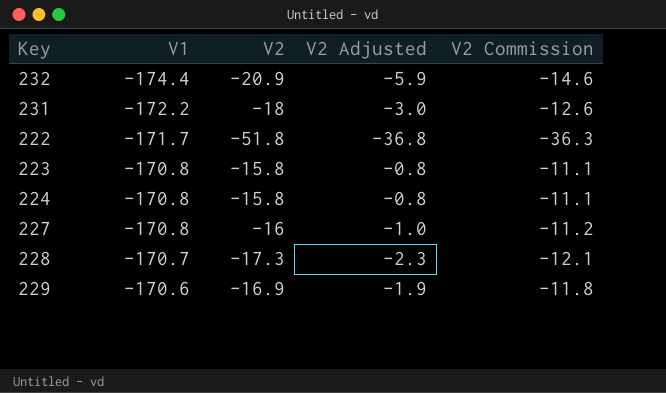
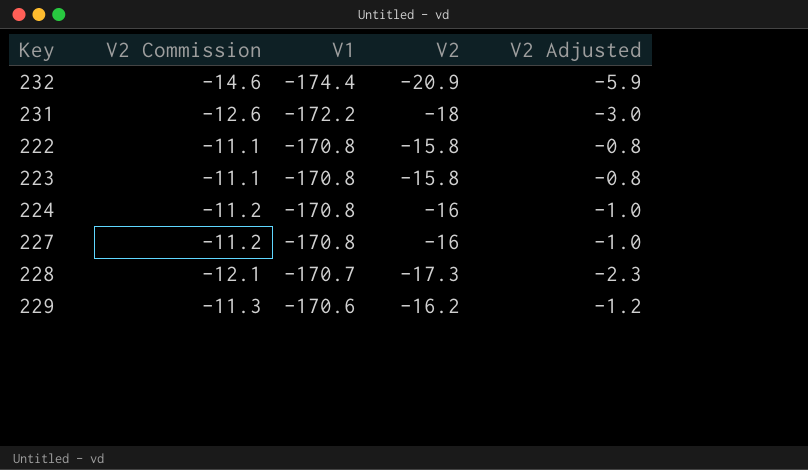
column V2 Commission | position: 5 -> 2
222 | V2 Commission: -36.3 -> -11.1
222 | V1: -171.7 -> -170.8
222 | V2: -51.8 -> -15.8
222 | V2 Adjusted: -36.8 -> -0.8
224 | V2 Commission: -11.1 -> -11.2
224 | V2: -15.8 -> -16
224 | V2 Adjusted: -0.8 -> -1.0
229 | V2 Commission: -11.8 -> -11.3
229 | V2: -16.9 -> -16.2
229 | V2 Adjusted: -1.9 -> -1.2

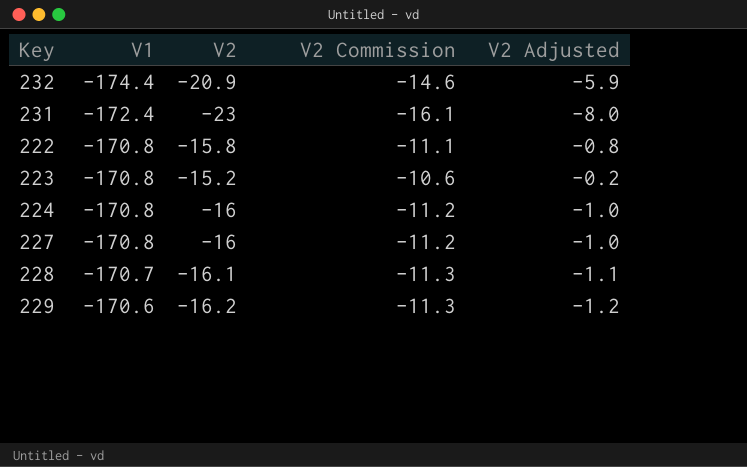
column V2 Commission | position: 2 -> 4
231 | V1: -172.2 -> -172.4
231 | V2: -18 -> -23
231 | V2 Commission: -12.6 -> -16.1
231 | V2 Adjusted: -3.0 -> -8.0
223 | V2: -15.8 -> -15.2
223 | V2 Commission: -11.1 -> -10.6
223 | V2 Adjusted: -0.8 -> -0.2
228 | V2: -17.3 -> -16.1
228 | V2 Commission: -12.1 -> -11.3
228 | V2 Adjusted: -2.3 -> -1.1

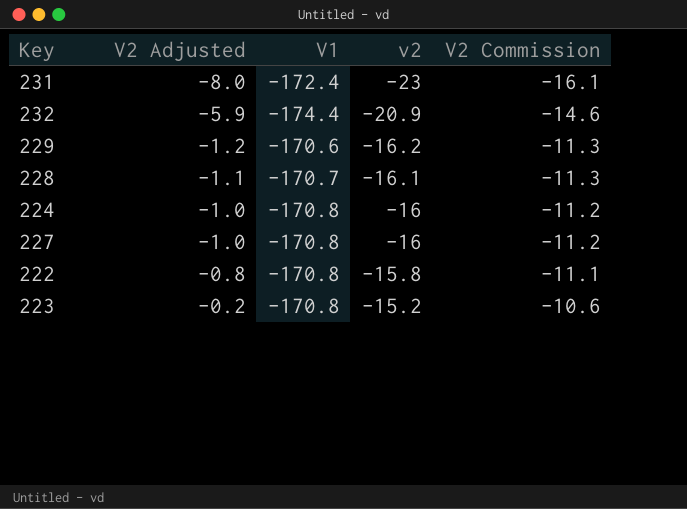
row order: V1 ascending -> V2 Adjusted ascending
column V2 Adjusted | position: 5 -> 2
column name: V2 -> v2

